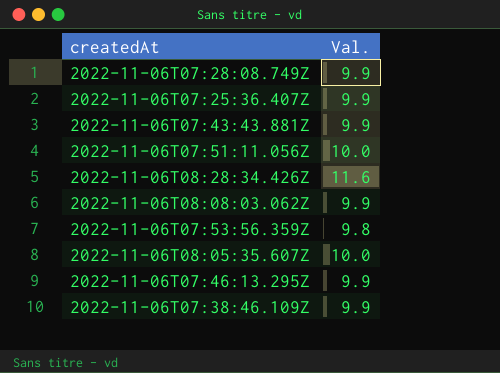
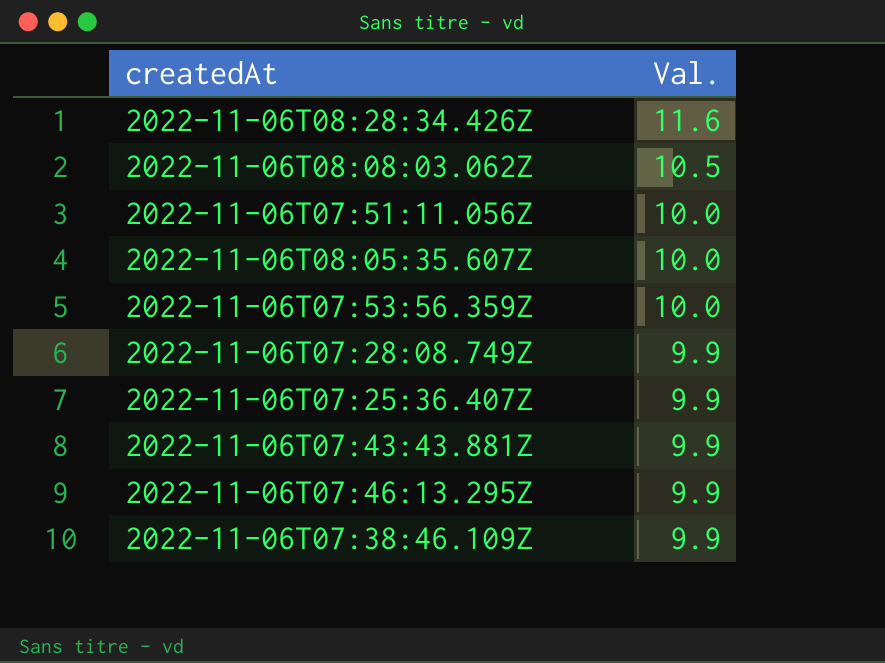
row order: none -> Val. descending
2022-11-06T08:08:03.062Z | Val.: 9.9 -> 10.5
2022-11-06T07:53:56.359Z | Val.: 9.8 -> 10.0

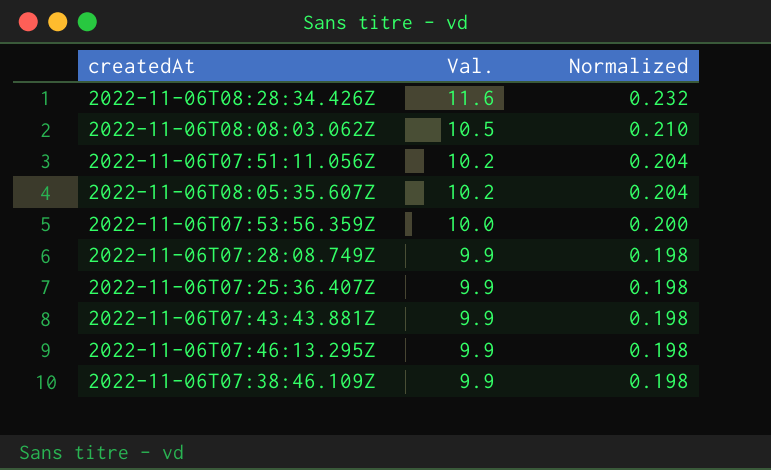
column Normalized | formula: none -> [Val.] * 0.02
2022-11-06T07:51:11.056Z | Val.: 10.0 -> 10.2
2022-11-06T08:05:35.607Z | Val.: 10.0 -> 10.2

